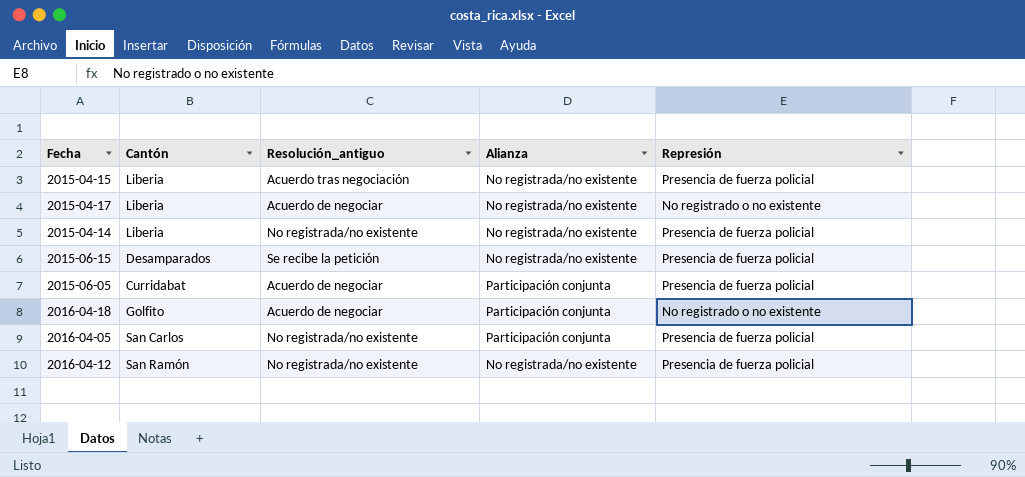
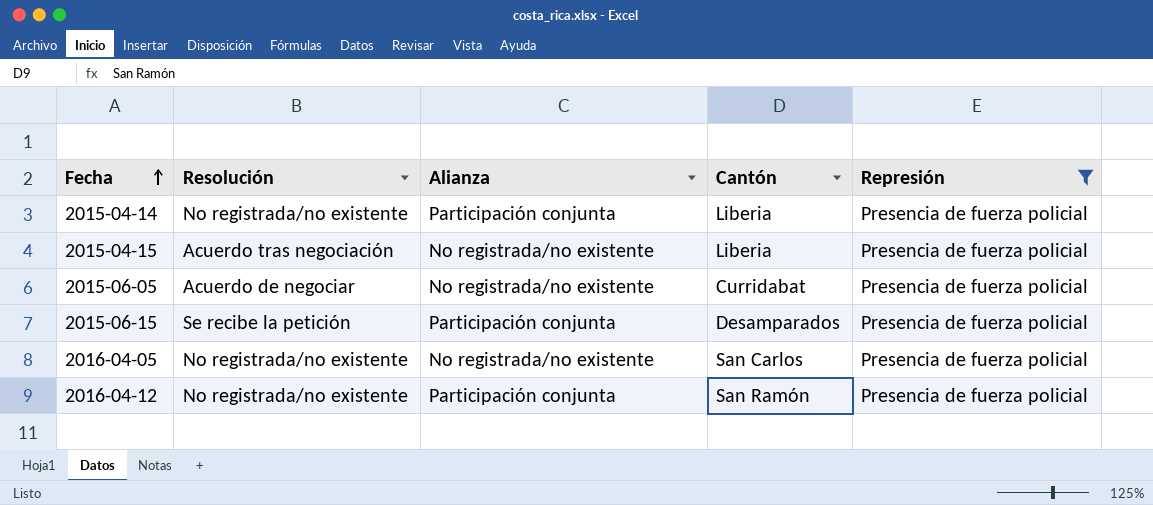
filter: none -> Represión = Presencia de fuerza policial
row order: none -> Fecha ascending
column name: Resolución_antiguo -> Resolución
column Cantón | position: 2 -> 4
2015-04-14 | Alianza: No registrada/no existente -> Participación conjunta
2015-06-05 | Alianza: Participación conjunta -> No registrada/no existente
2015-06-15 | Alianza: No registrada/no existente -> Participación conjunta
2016-04-05 | Alianza: Participación conjunta -> No registrada/no existente
2016-04-12 | Alianza: No registrada/no existente -> Participación conjunta

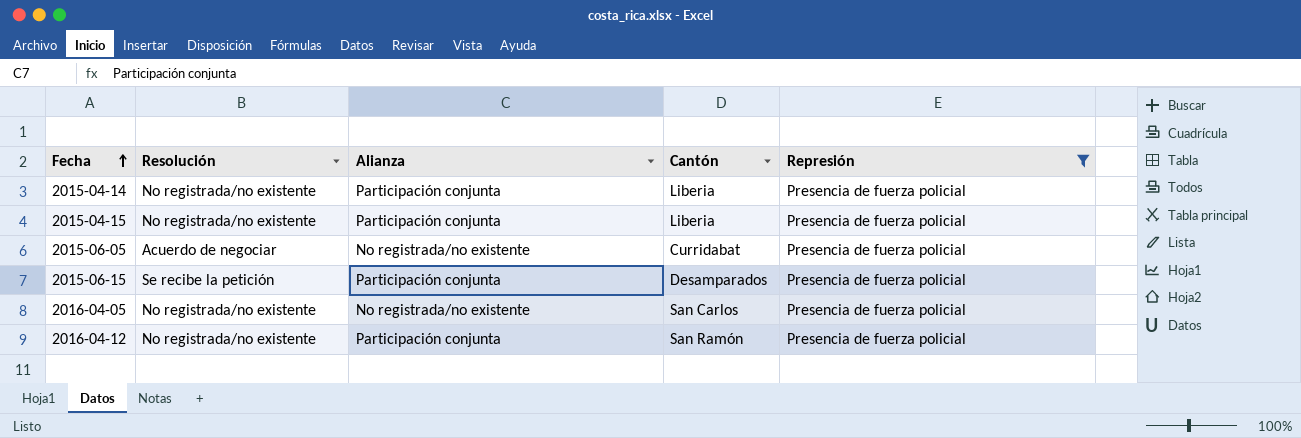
2015-04-15 | Resolución: Acuerdo tras negociación -> No registrada/no existente
2015-04-15 | Alianza: No registrada/no existente -> Participación conjunta

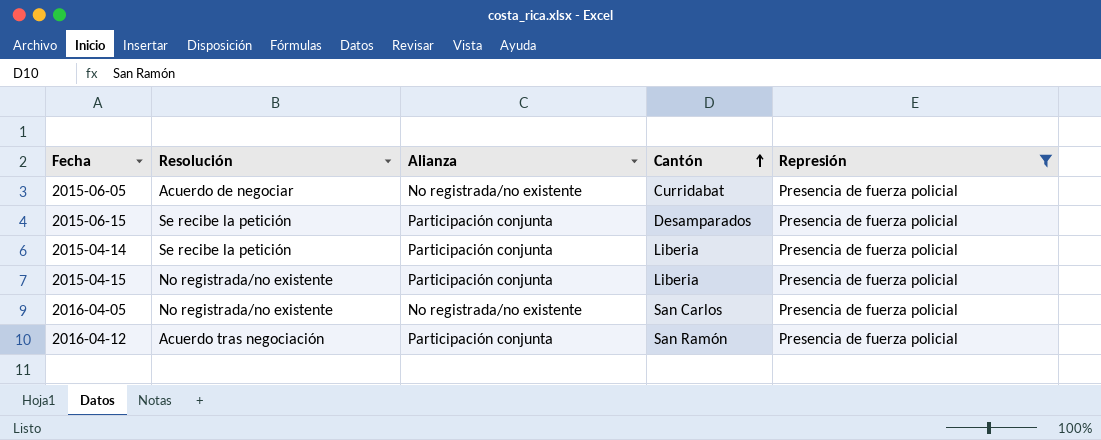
row order: Fecha ascending -> Cantón ascending
2015-04-14 | Resolución: No registrada/no existente -> Se recibe la petición
2016-04-12 | Resolución: No registrada/no existente -> Acuerdo tras negociación

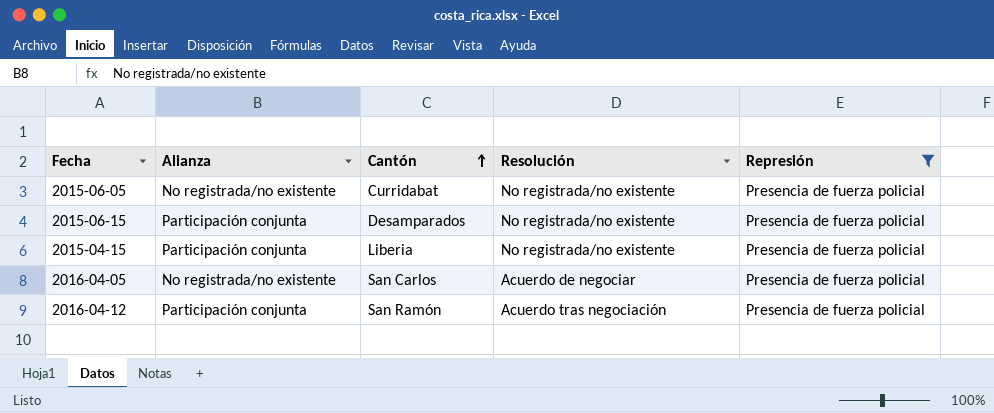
column Resolución | position: 2 -> 4
row 2015-04-14: Se recibe la petición | Participación conjunta | Liberia | Presencia de fuerza policial -> none
2015-06-05 | Resolución: Acuerdo de negociar -> No registrada/no existente
2015-06-15 | Resolución: Se recibe la petición -> No registrada/no existente
2016-04-05 | Resolución: No registrada/no existente -> Acuerdo de negociar

